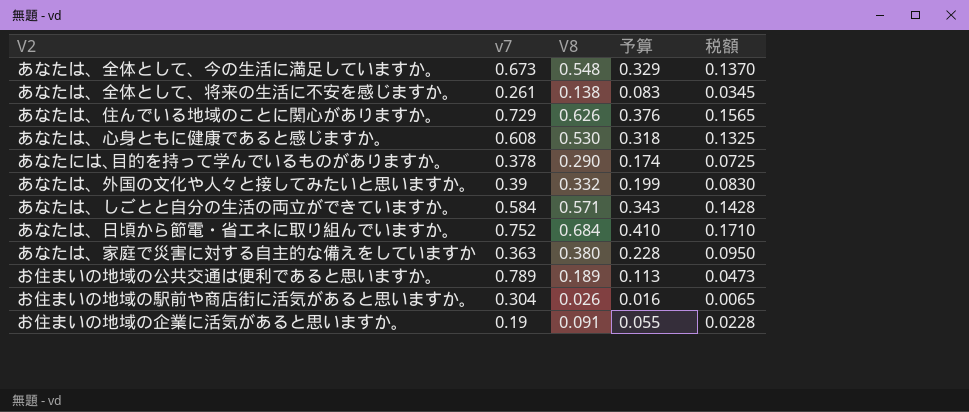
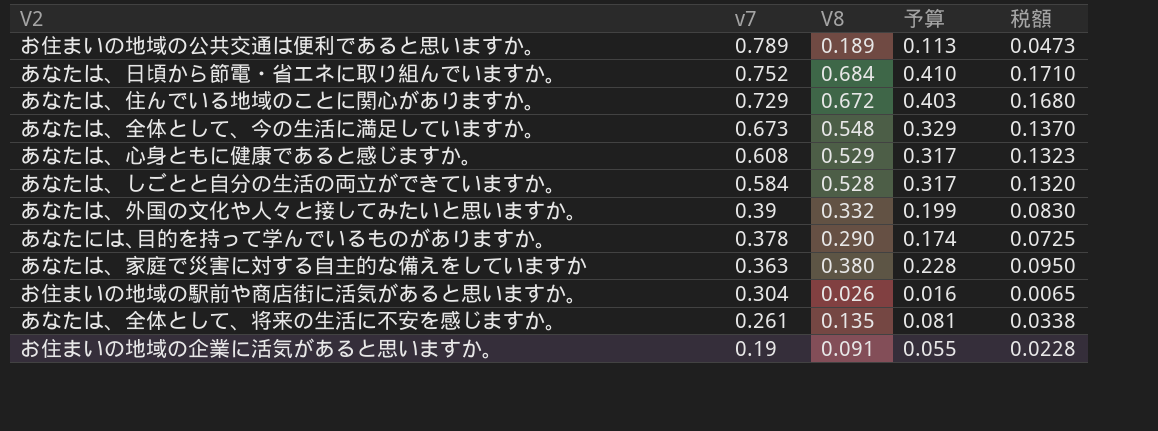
row order: none -> v7 descending
あなたは、住んでいる地域のことに関心がありますか。 | V8: 0.626 -> 0.672
あなたは、住んでいる地域のことに関心がありますか。 | 予算: 0.376 -> 0.403
あなたは、住んでいる地域のことに関心がありますか。 | 税額: 0.1565 -> 0.1680
あなたは、心身ともに健康であると感じますか。 | V8: 0.530 -> 0.529
あなたは、心身ともに健康であると感じますか。 | 予算: 0.318 -> 0.317
あなたは、心身ともに健康であると感じますか。 | 税額: 0.1325 -> 0.1323
あなたは、しごとと自分の生活の両立ができていますか｡ | V8: 0.571 -> 0.528
あなたは、しごとと自分の生活の両立ができていますか｡ | 予算: 0.343 -> 0.317
あなたは、しごとと自分の生活の両立ができていますか｡ | 税額: 0.1428 -> 0.1320
あなたは、全体として、将来の生活に不安を感じますか｡ | V8: 0.138 -> 0.135
あなたは、全体として、将来の生活に不安を感じますか｡ | 予算: 0.083 -> 0.081
あなたは、全体として、将来の生活に不安を感じますか｡ | 税額: 0.0345 -> 0.0338

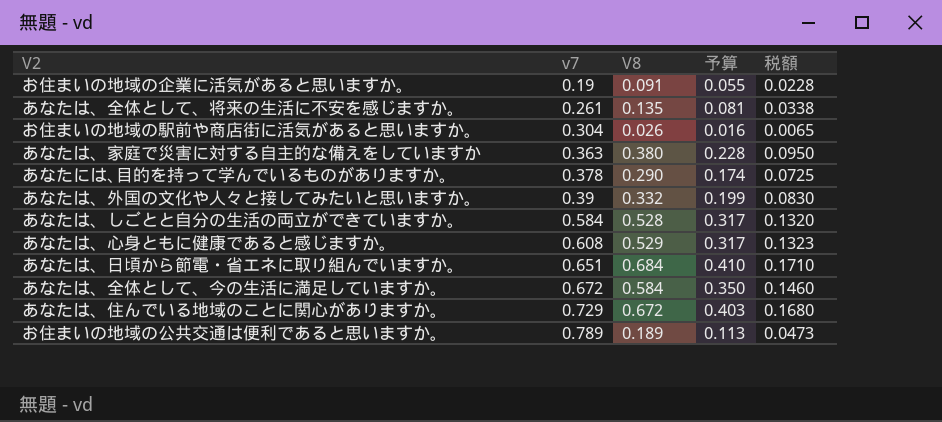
row order: v7 descending -> v7 ascending
あなたは、日頃から節電・省エネに取り組んでいますか。 | v7: 0.752 -> 0.651
あなたは、全体として、今の生活に満足していますか｡ | v7: 0.673 -> 0.672
あなたは、全体として、今の生活に満足していますか｡ | V8: 0.548 -> 0.584
あなたは、全体として、今の生活に満足していますか｡ | 予算: 0.329 -> 0.350
あなたは、全体として、今の生活に満足していますか｡ | 税額: 0.1370 -> 0.1460

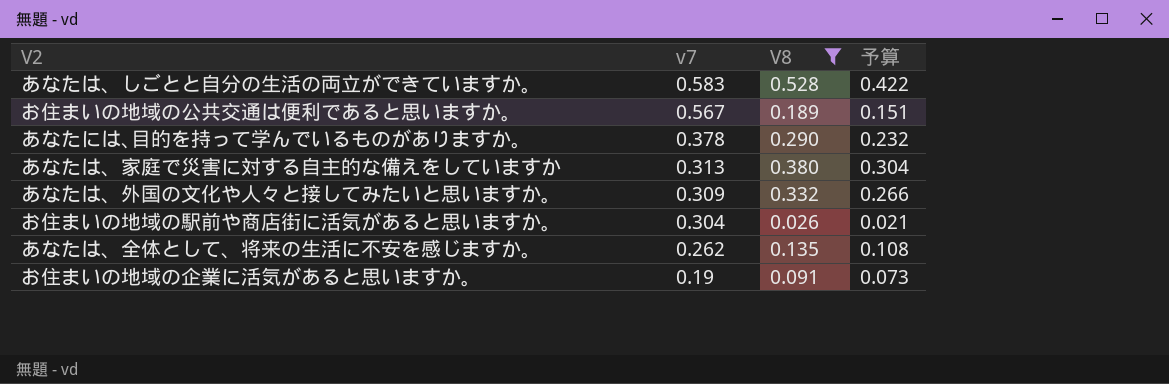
filter: none -> V8 <= 0.528
row order: v7 ascending -> v7 descending
column 税額 | formula: [V8] * 0.25 -> none
column 予算 | formula: [V8] * 0.6 -> [V8] * 0.8
あなたは、しごとと自分の生活の両立ができていますか｡ | v7: 0.584 -> 0.583
お住まいの地域の公共交通は便利であると思いますか。 | v7: 0.789 -> 0.567
あなたは、家庭で災害に対する自主的な備えをしていますか | v7: 0.363 -> 0.313
あなたは、外国の文化や人々と接してみたいと思いますか。 | v7: 0.39 -> 0.309
あなたは、全体として、将来の生活に不安を感じますか｡ | v7: 0.261 -> 0.262

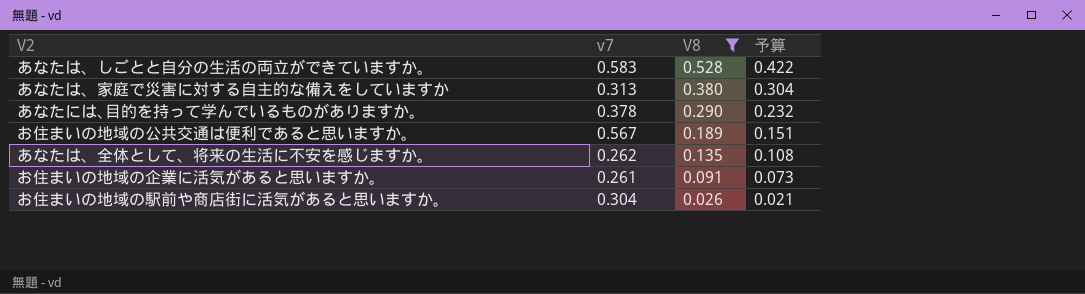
row order: v7 descending -> V8 descending
row あなたは、外国の文化や人々と接してみたいと思いますか。: 0.309 | 0.332 | 0.266 -> none
お住まいの地域の企業に活気があると思いますか。 | v7: 0.19 -> 0.261

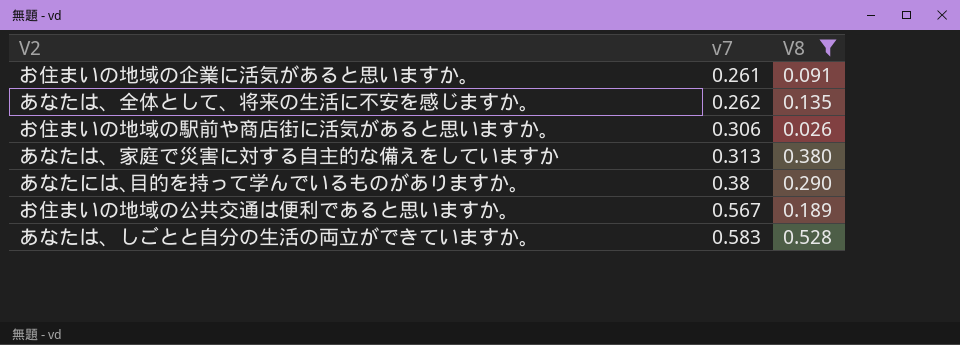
row order: V8 descending -> v7 ascending
column 予算 | formula: [V8] * 0.8 -> none
お住まいの地域の駅前や商店街に活気があると思いますか。 | v7: 0.304 -> 0.306
あなたには､目的を持って学んでいるものがありますか｡ | v7: 0.378 -> 0.38

